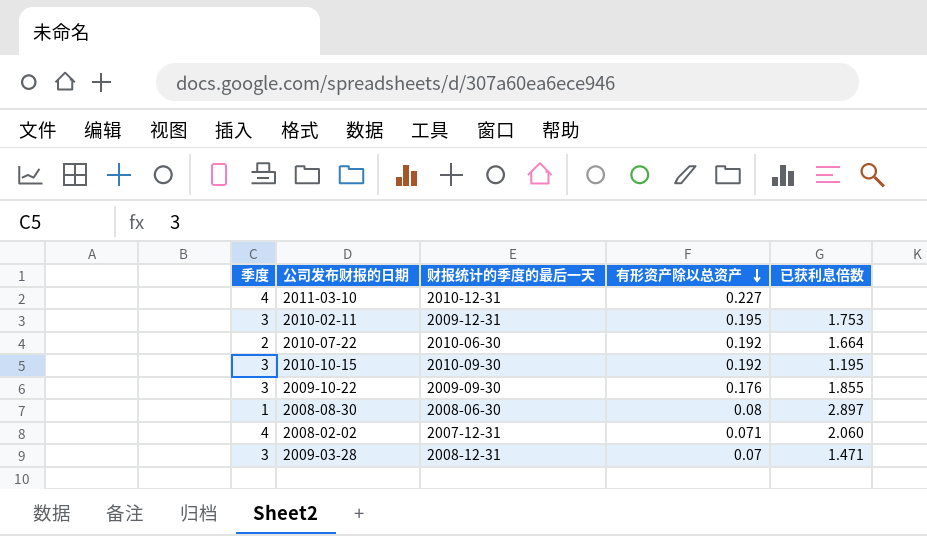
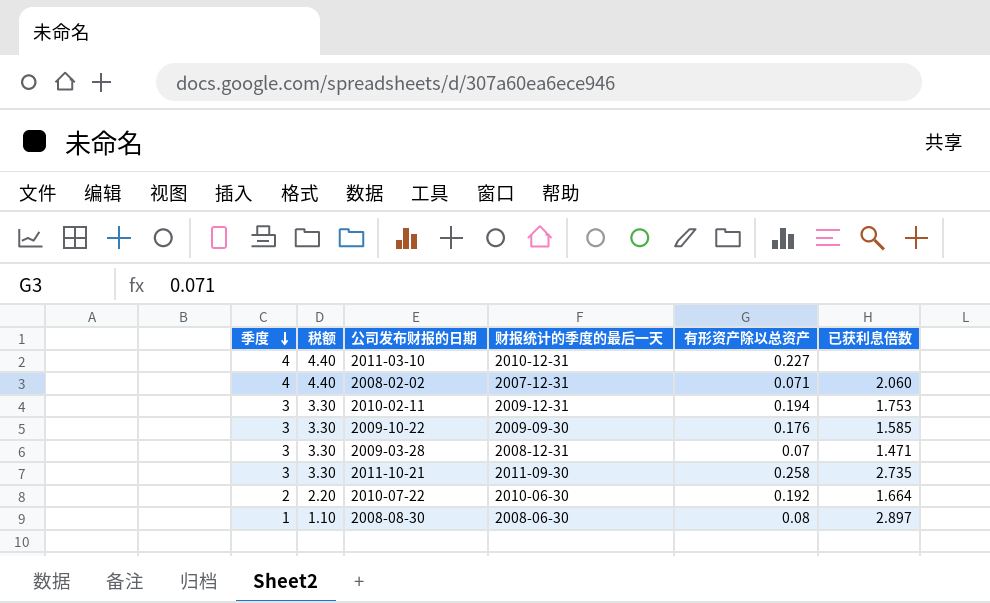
row order: 有形资产除以总资产 descending -> 季度 descending
column 税额 | formula: none -> [季度] * 1.1
row 2010-10-15: 3 | 2010-09-30 | 0.192 | 1.195 -> none
2010-02-11 | 有形资产除以总资产: 0.195 -> 0.194
2009-10-22 | 已获利息倍数: 1.855 -> 1.585
row 2011-10-21: none -> 3 | 3.30 | 2011-09-30 | 0.258 | 2.735

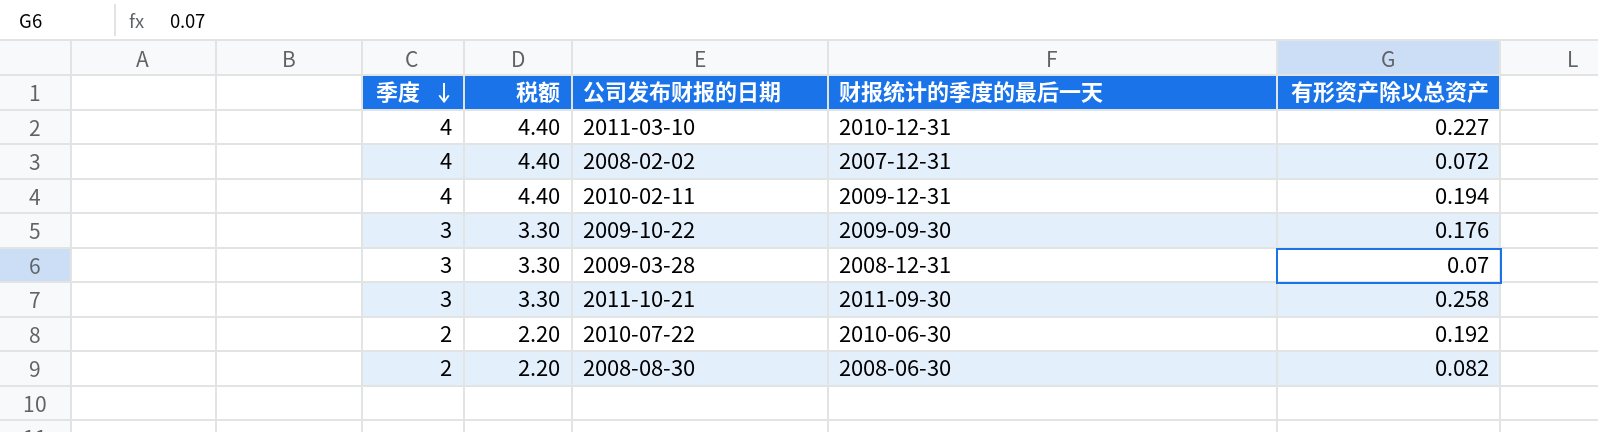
column 已获利息倍数 | position: 6 -> none
2008-02-02 | 有形资产除以总资产: 0.071 -> 0.072
2010-02-11 | 季度: 3 -> 4
2010-02-11 | 税额: 3.30 -> 4.40
2008-08-30 | 季度: 1 -> 2
2008-08-30 | 税额: 1.10 -> 2.20
2008-08-30 | 有形资产除以总资产: 0.08 -> 0.082

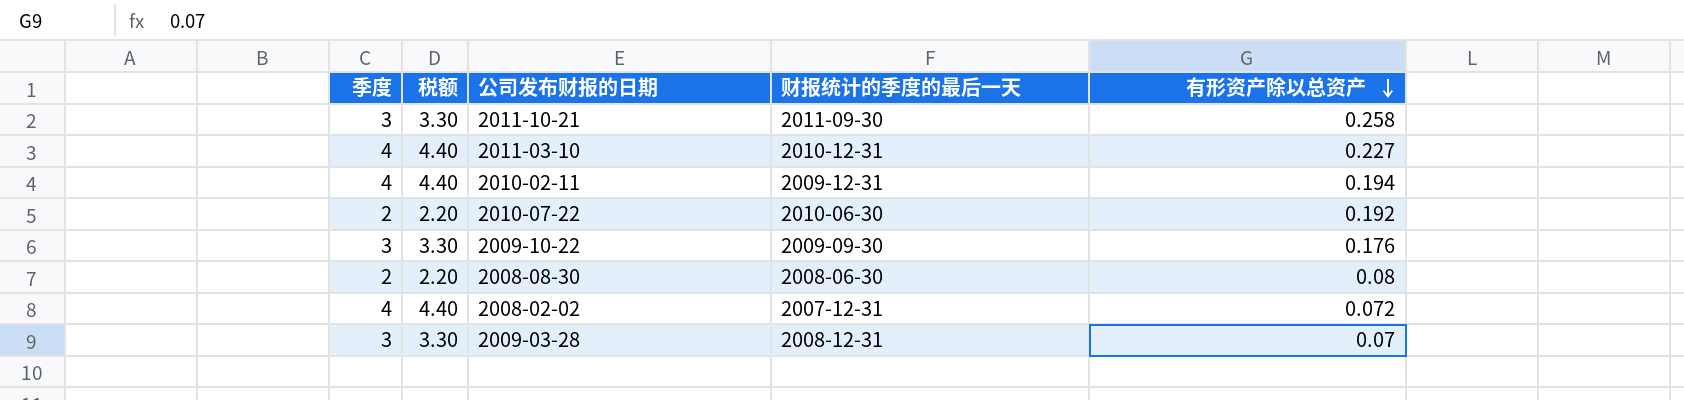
row order: 季度 descending -> 有形资产除以总资产 descending
2008-08-30 | 有形资产除以总资产: 0.082 -> 0.08

